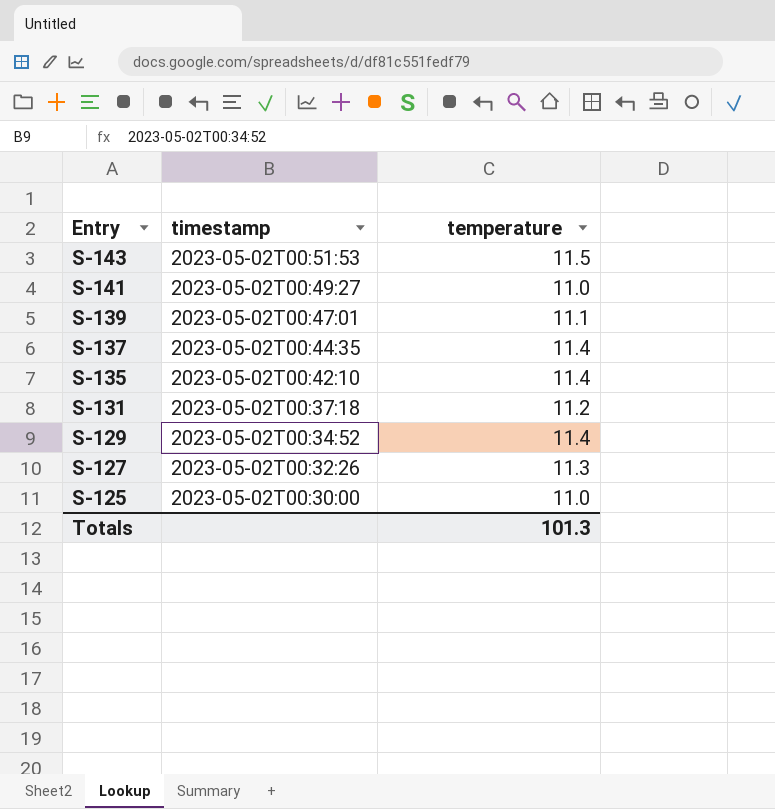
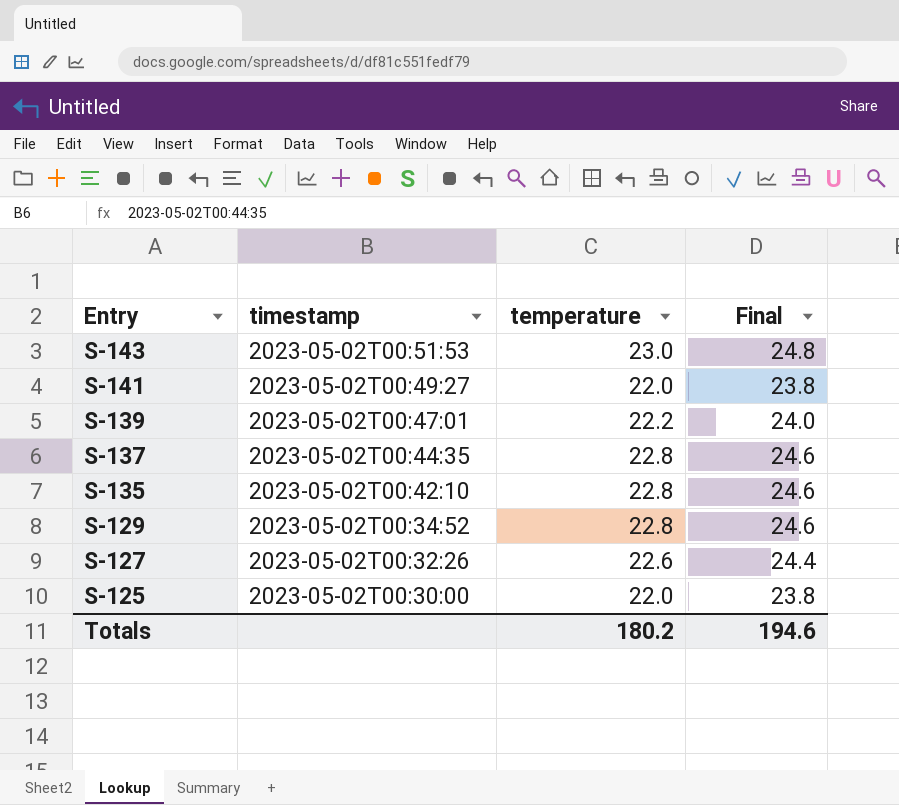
column Final | formula: none -> [temperature] * 1.08
row S-131: 2023-05-02T00:37:18 | 11.2 -> none
S-143 | temperature: 11.5 -> 23.0
S-141 | temperature: 11.0 -> 22.0
S-139 | temperature: 11.1 -> 22.2
S-137 | temperature: 11.4 -> 22.8
S-135 | temperature: 11.4 -> 22.8
S-129 | temperature: 11.4 -> 22.8
S-127 | temperature: 11.3 -> 22.6
S-125 | temperature: 11.0 -> 22.0
Totals | temperature: 101.3 -> 180.2

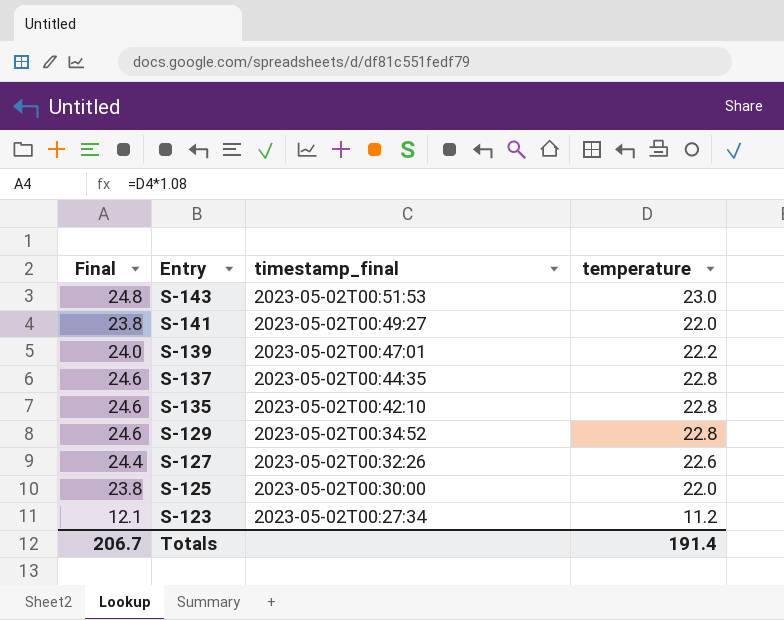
column Final | position: 4 -> 1
column name: timestamp -> timestamp_final
row S-123: none -> 12.1 | 2023-05-02T00:27:34 | 11.2
Totals | Final: 194.6 -> 206.7
Totals | temperature: 180.2 -> 191.4

